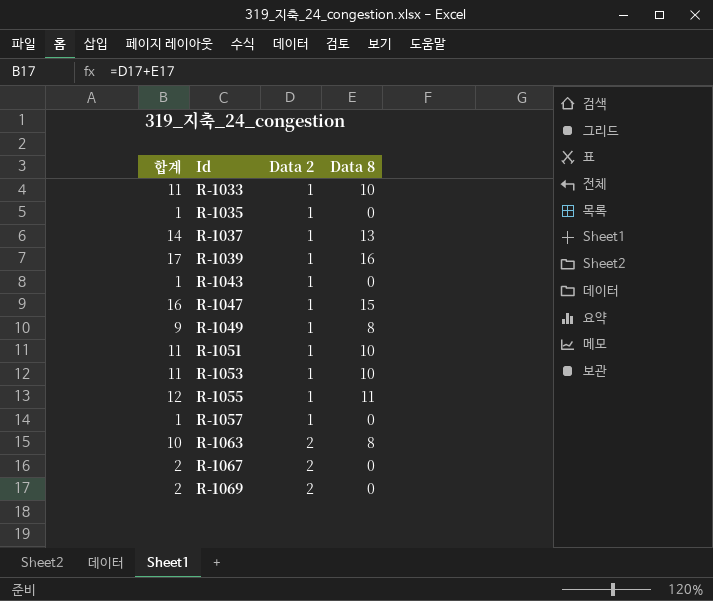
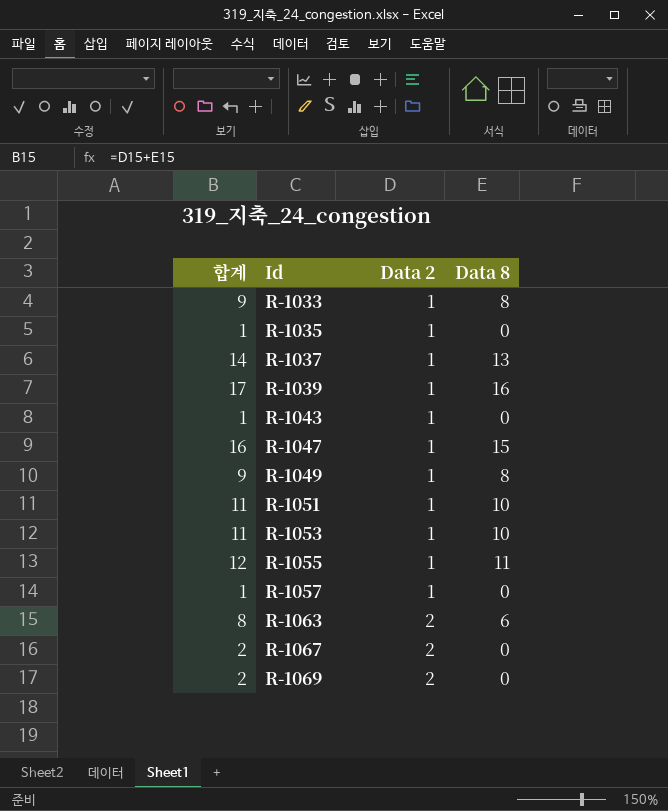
R-1033 | 합계: 11 -> 9
R-1033 | Data 8: 10 -> 8
R-1063 | 합계: 10 -> 8
R-1063 | Data 8: 8 -> 6

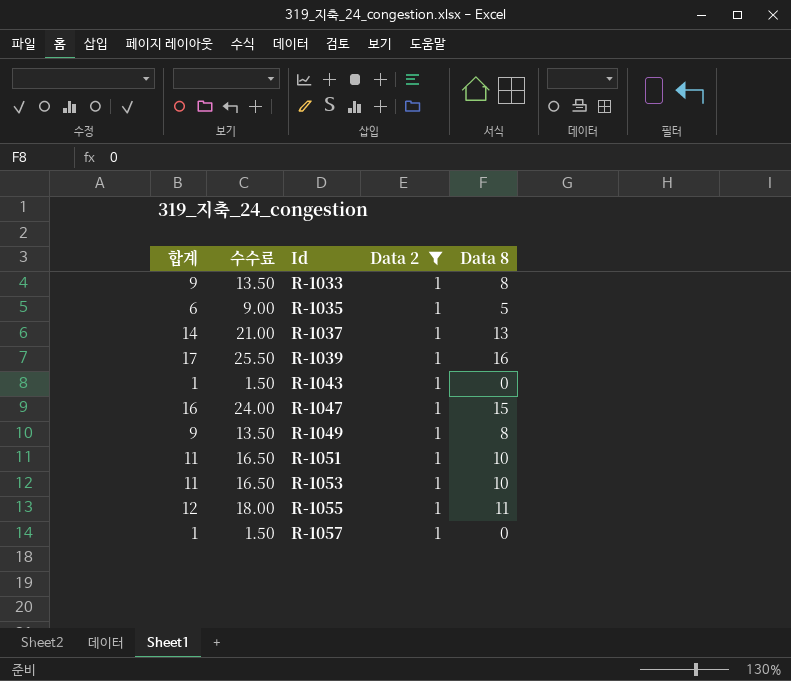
filter: none -> Data 2 = 1
column 수수료 | formula: none -> [합계] * 1.5
R-1035 | 합계: 1 -> 6
R-1035 | Data 8: 0 -> 5

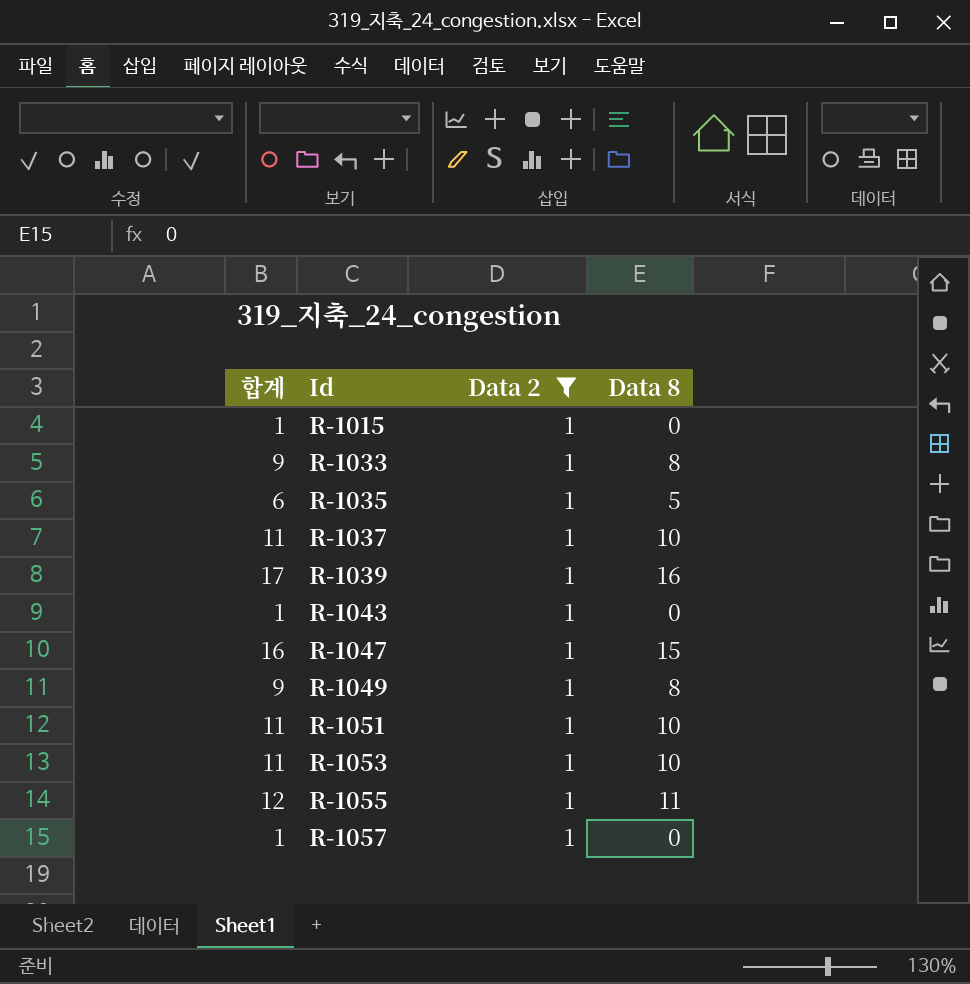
column 수수료 | formula: [합계] * 1.5 -> none
row R-1015: none -> 1 | 1 | 0
R-1037 | 합계: 14 -> 11
R-1037 | Data 8: 13 -> 10

